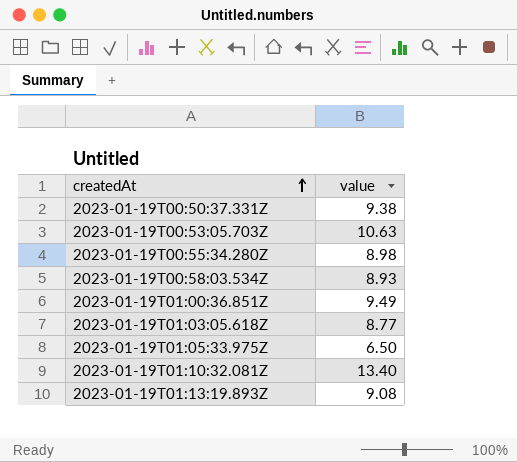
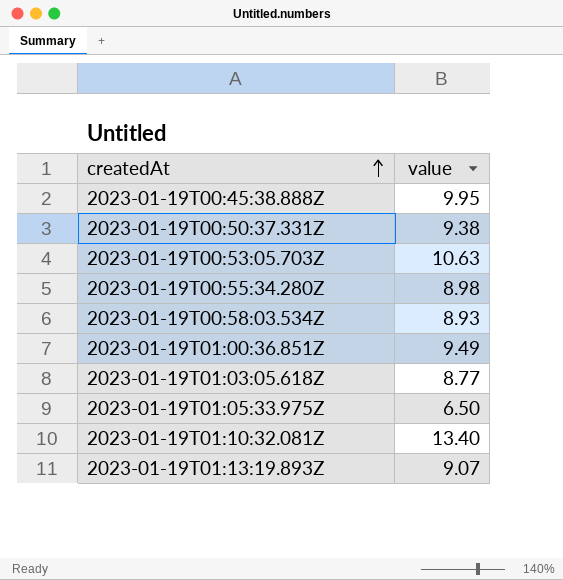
row 2023-01-19T00:45:38.888Z: none -> 9.95
2023-01-19T01:13:19.893Z | value: 9.08 -> 9.07

